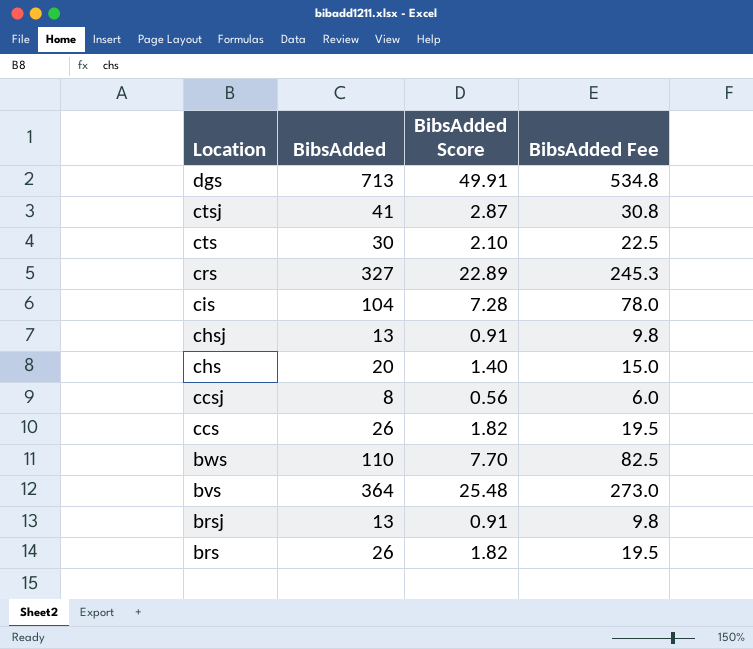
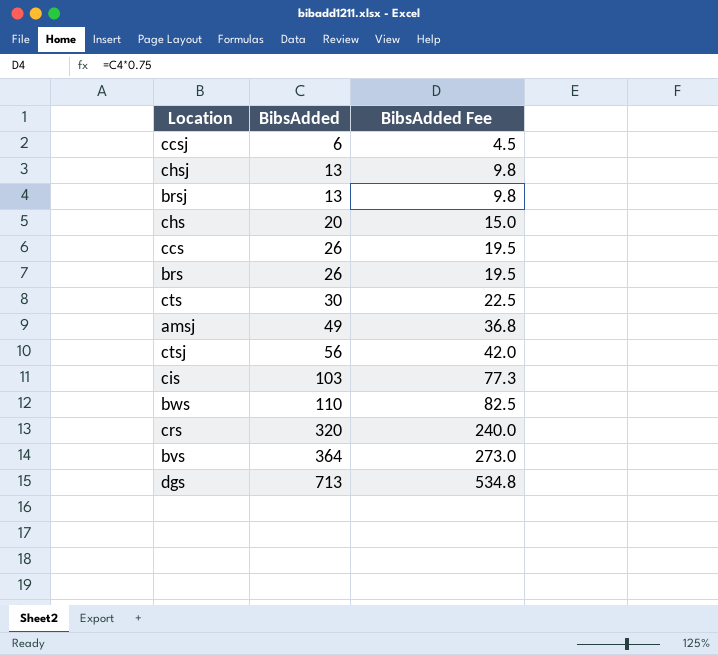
row order: Location descending -> BibsAdded ascending
column BibsAdded Score | formula: [BibsAdded] * 0.07 -> none
ccsj | BibsAdded: 8 -> 6
ccsj | BibsAdded Fee: 6.0 -> 4.5
row amsj: none -> 49 | 36.8
ctsj | BibsAdded: 41 -> 56
ctsj | BibsAdded Fee: 30.8 -> 42.0
cis | BibsAdded: 104 -> 103
cis | BibsAdded Fee: 78.0 -> 77.3
crs | BibsAdded: 327 -> 320
crs | BibsAdded Fee: 245.3 -> 240.0

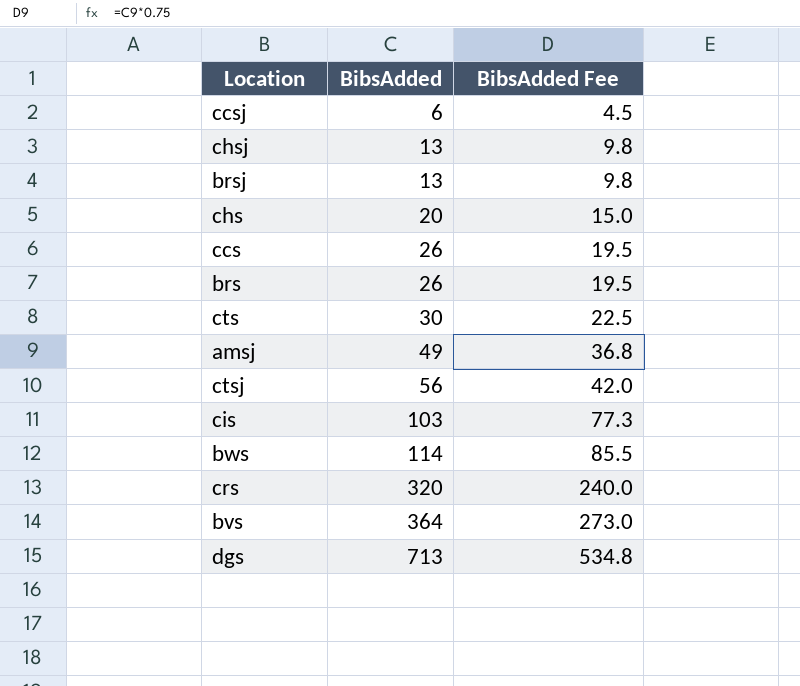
bws | BibsAdded: 110 -> 114
bws | BibsAdded Fee: 82.5 -> 85.5

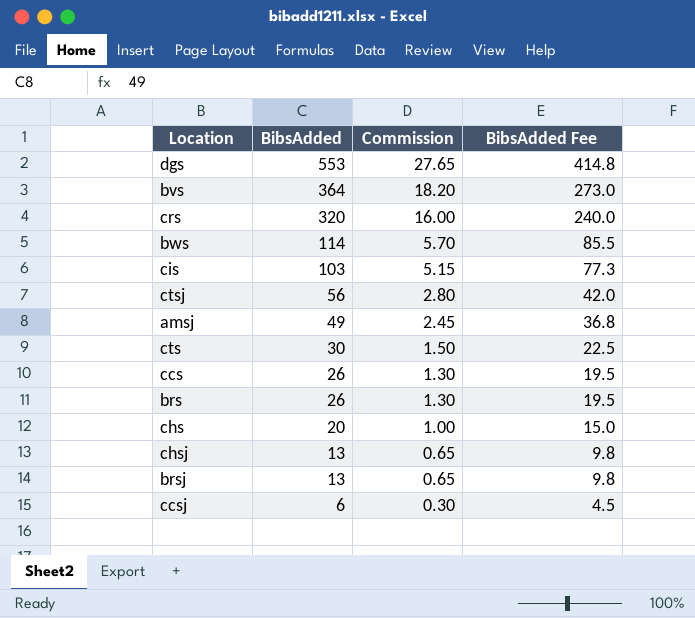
row order: BibsAdded ascending -> BibsAdded descending
column Commission | formula: none -> [BibsAdded] * 0.05
dgs | BibsAdded: 713 -> 553
dgs | BibsAdded Fee: 534.8 -> 414.8

